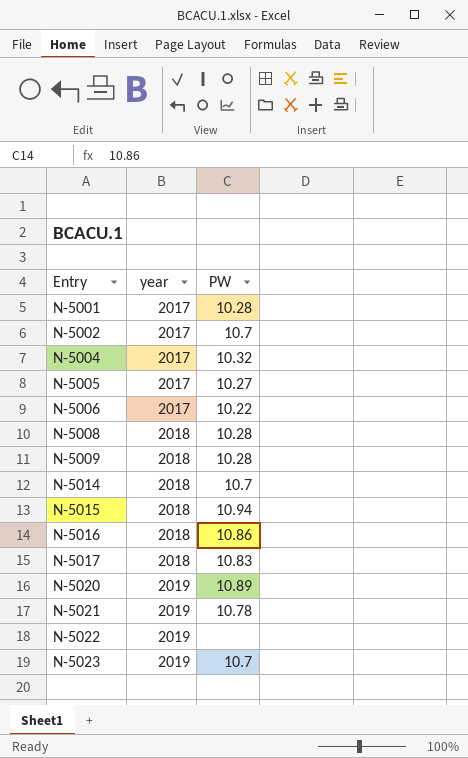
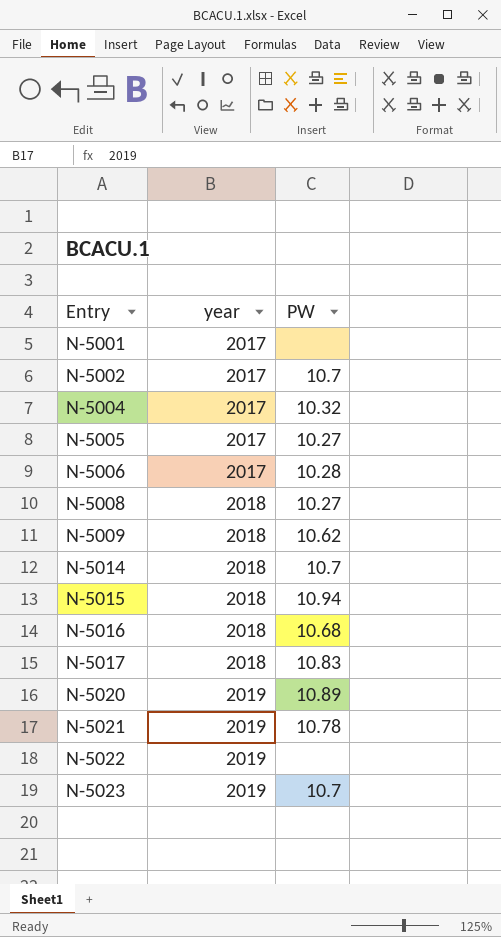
N-5001 | PW: 10.28 -> none
N-5006 | PW: 10.22 -> 10.28
N-5008 | PW: 10.28 -> 10.27
N-5009 | PW: 10.28 -> 10.62
N-5016 | PW: 10.86 -> 10.68

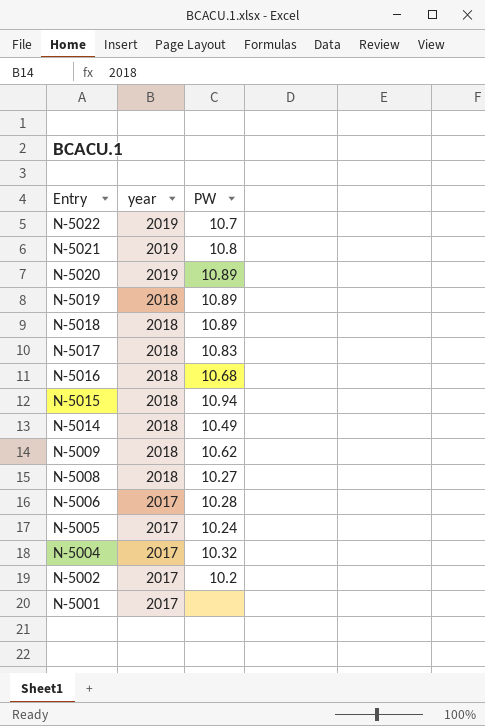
row order: Entry ascending -> Entry descending
row N-5023: 2019 | 10.7 -> none
N-5022 | PW: none -> 10.7
N-5021 | PW: 10.78 -> 10.8
row N-5019: none -> 2018 | 10.89
row N-5018: none -> 2018 | 10.89
N-5014 | PW: 10.7 -> 10.49
N-5005 | PW: 10.27 -> 10.24
N-5002 | PW: 10.7 -> 10.2

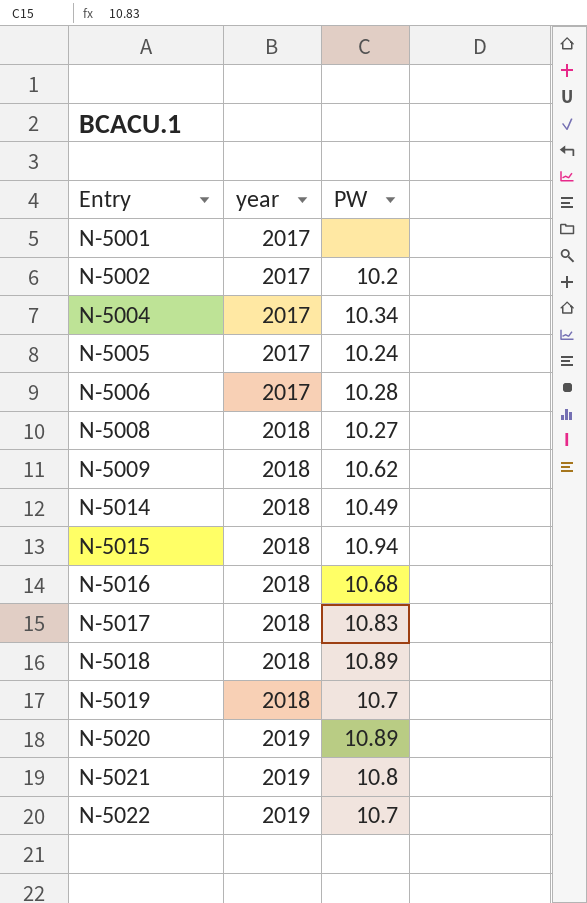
row order: Entry descending -> Entry ascending
N-5004 | PW: 10.32 -> 10.34
N-5019 | PW: 10.89 -> 10.7

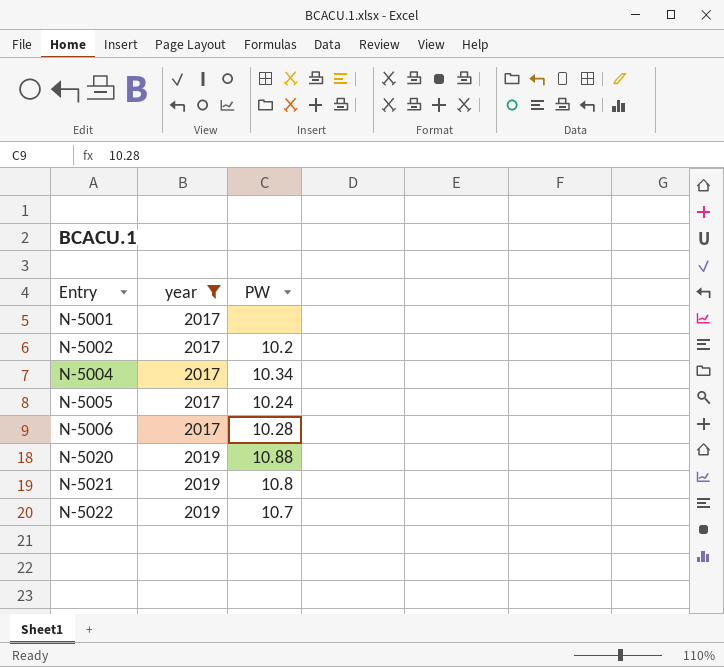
filter: none -> year != 2018
N-5020 | PW: 10.89 -> 10.88

